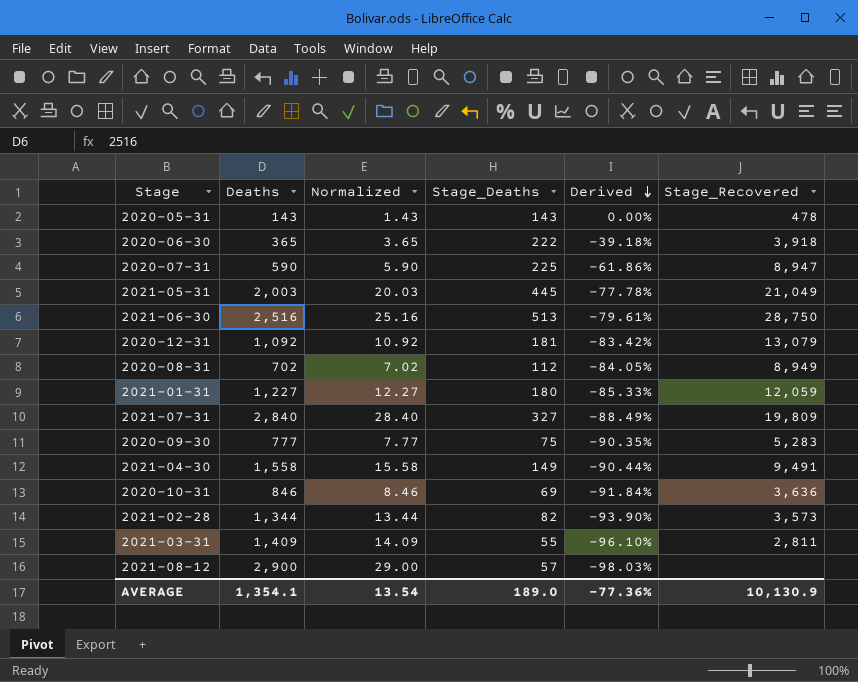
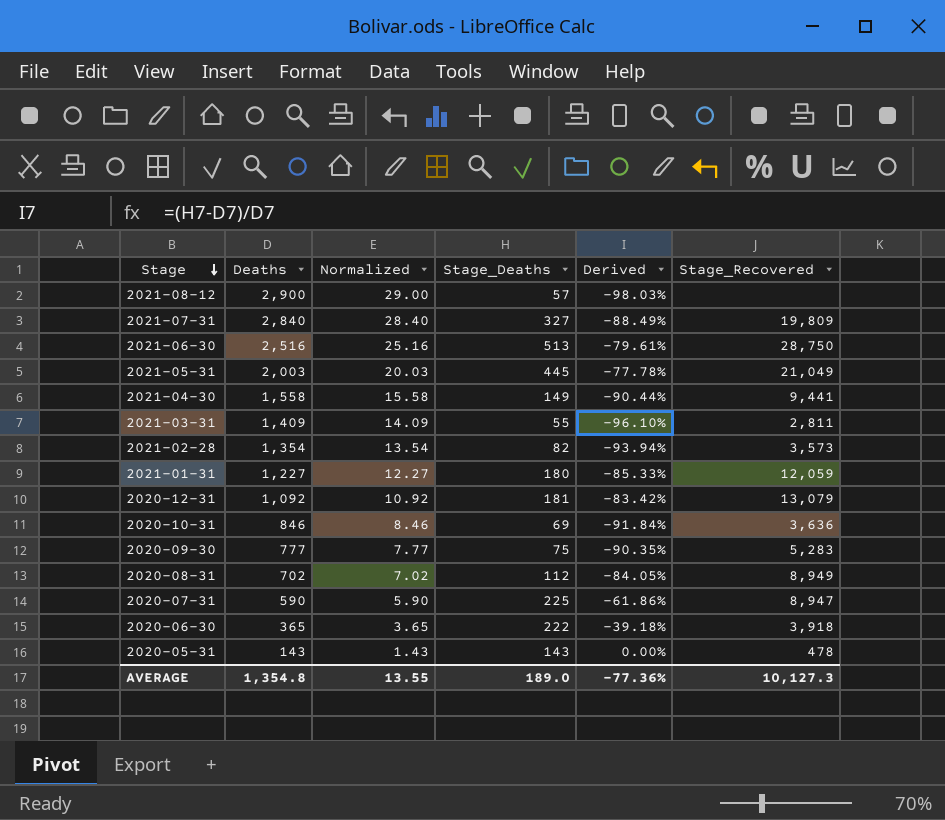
row order: Derived descending -> Stage descending
2021-04-30 | Stage_Recovered: 9,491 -> 9,441
2021-02-28 | Deaths: 1,344 -> 1,354
2021-02-28 | Normalized: 13.44 -> 13.54
2021-02-28 | Derived: -93.90% -> -93.94%
AVERAGE | Deaths: 1,354.1 -> 1,354.8
AVERAGE | Normalized: 13.54 -> 13.55
AVERAGE | Stage_Recovered: 10,130.9 -> 10,127.3

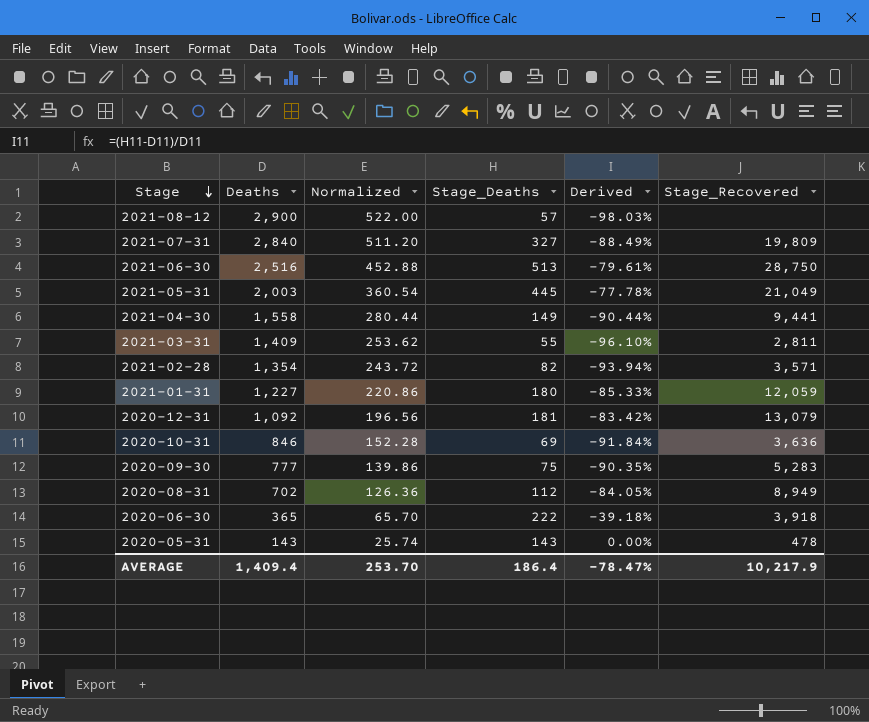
column Normalized | formula: [Deaths] * 0.01 -> [Deaths] * 0.18
row 2020-07-31: 590 | 5.90 | 225 | -61.86% | 8,947 -> none
2021-02-28 | Stage_Recovered: 3,573 -> 3,571
AVERAGE | Deaths: 1,354.8 -> 1,409.4
AVERAGE | Normalized: 13.55 -> 253.70
AVERAGE | Stage_Deaths: 189.0 -> 186.4
AVERAGE | Derived: -77.36% -> -78.47%
AVERAGE | Stage_Recovered: 10,127.3 -> 10,217.9

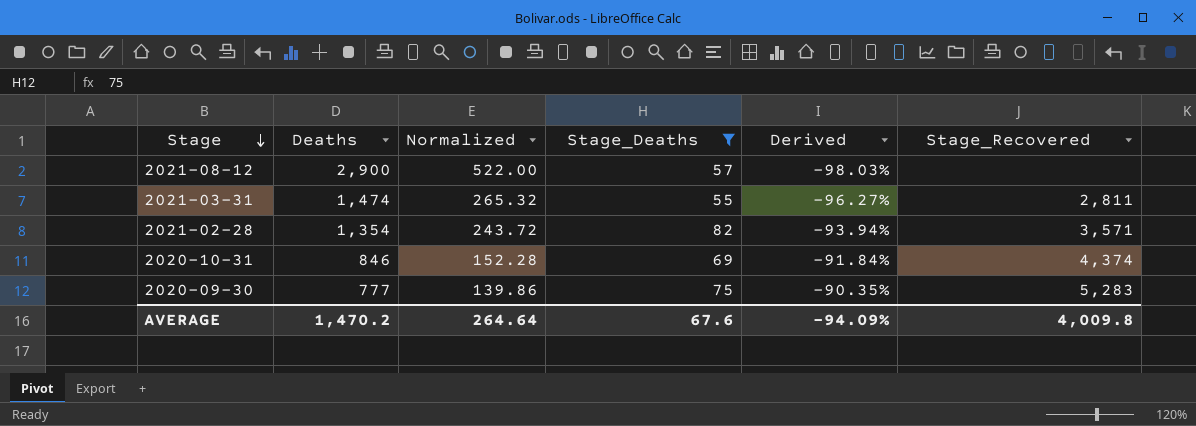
filter: none -> Stage_Deaths <= 82
2021-03-31 | Deaths: 1,409 -> 1,474
2021-03-31 | Normalized: 253.62 -> 265.32
2021-03-31 | Derived: -96.10% -> -96.27%
2020-10-31 | Stage_Recovered: 3,636 -> 4,374
AVERAGE | Deaths: 1,409.4 -> 1,470.2
AVERAGE | Normalized: 253.70 -> 264.64
AVERAGE | Stage_Deaths: 186.4 -> 67.6
AVERAGE | Derived: -78.47% -> -94.09%
AVERAGE | Stage_Recovered: 10,217.9 -> 4,009.8

